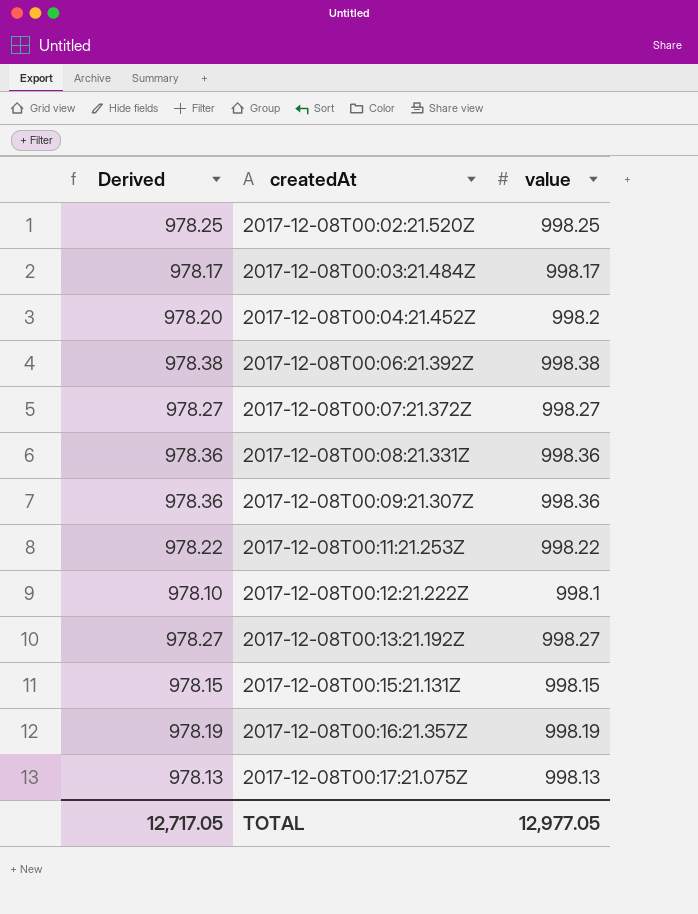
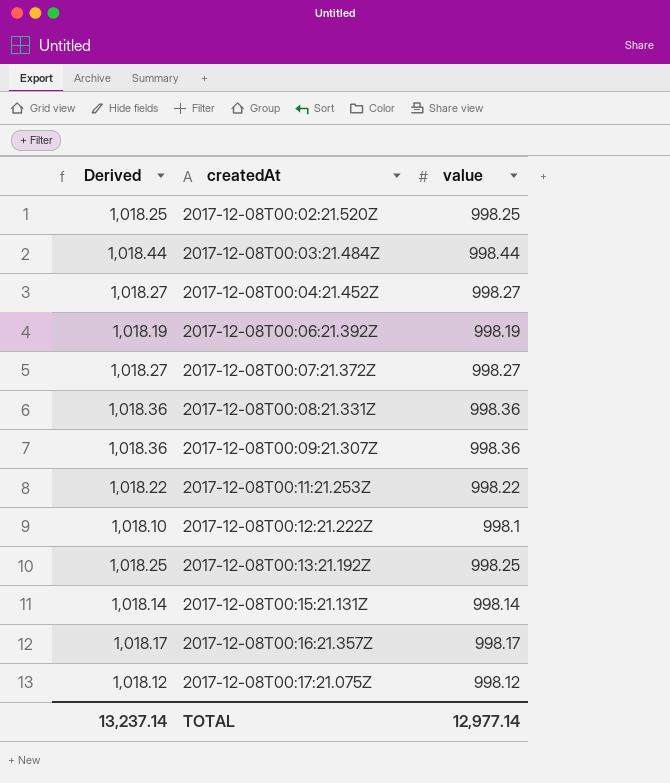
column Derived | formula: [value] - 20 -> [value] + 20
2017-12-08T00:03:21.484Z | value: 998.17 -> 998.44
2017-12-08T00:04:21.452Z | value: 998.2 -> 998.27
2017-12-08T00:06:21.392Z | value: 998.38 -> 998.19
2017-12-08T00:13:21.192Z | value: 998.27 -> 998.25
2017-12-08T00:15:21.131Z | value: 998.15 -> 998.14
2017-12-08T00:16:21.357Z | value: 998.19 -> 998.17
2017-12-08T00:17:21.075Z | value: 998.13 -> 998.12
TOTAL | Derived: 12,717.05 -> 13,237.14
TOTAL | value: 12,977.05 -> 12,977.14

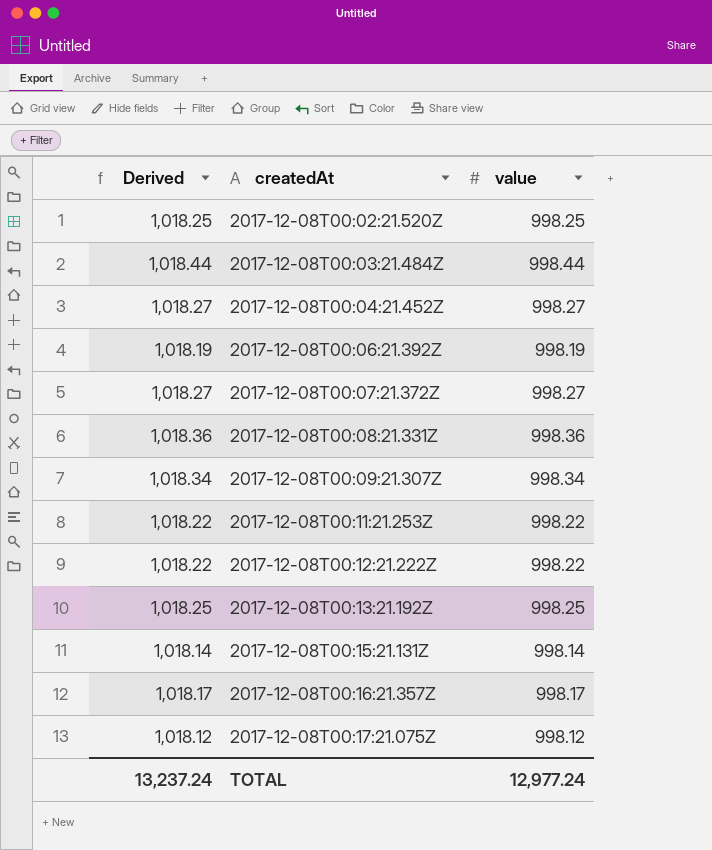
2017-12-08T00:09:21.307Z | Derived: 1,018.36 -> 1,018.34
2017-12-08T00:09:21.307Z | value: 998.36 -> 998.34
2017-12-08T00:12:21.222Z | Derived: 1,018.10 -> 1,018.22
2017-12-08T00:12:21.222Z | value: 998.1 -> 998.22
TOTAL | Derived: 13,237.14 -> 13,237.24
TOTAL | value: 12,977.14 -> 12,977.24

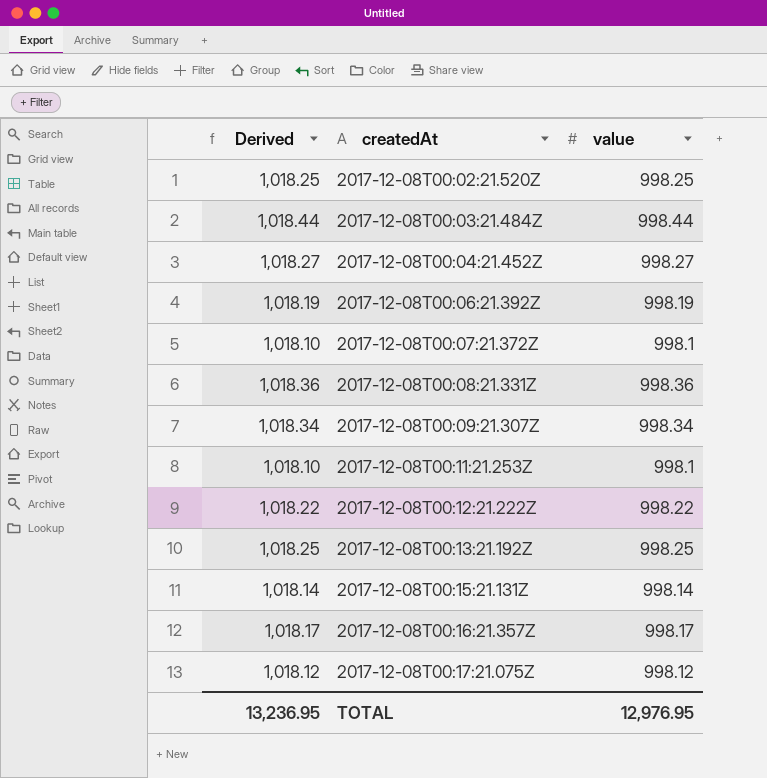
2017-12-08T00:07:21.372Z | Derived: 1,018.27 -> 1,018.10
2017-12-08T00:07:21.372Z | value: 998.27 -> 998.1
2017-12-08T00:11:21.253Z | Derived: 1,018.22 -> 1,018.10
2017-12-08T00:11:21.253Z | value: 998.22 -> 998.1
TOTAL | Derived: 13,237.24 -> 13,236.95
TOTAL | value: 12,977.24 -> 12,976.95

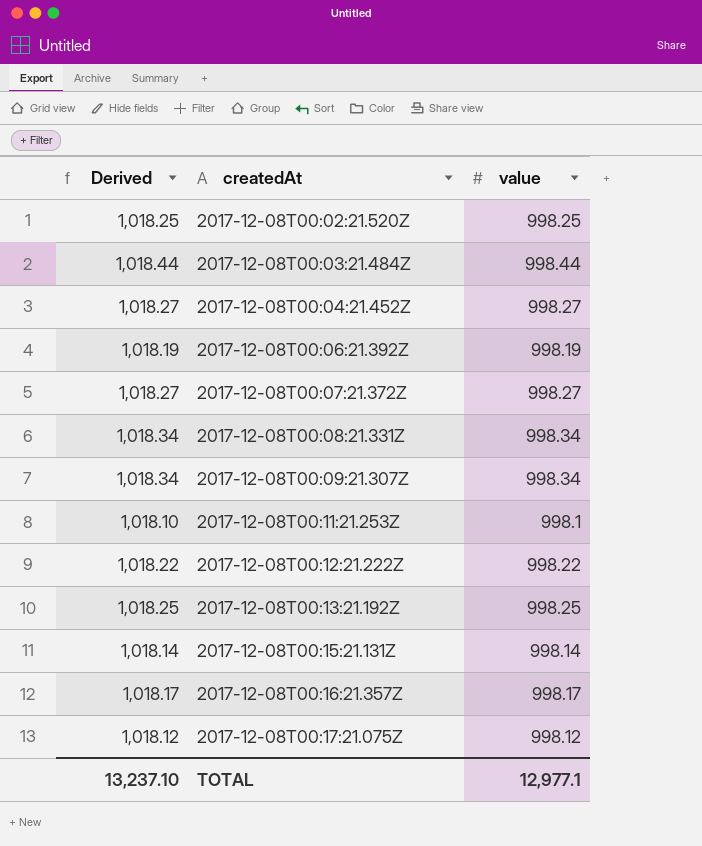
2017-12-08T00:07:21.372Z | Derived: 1,018.10 -> 1,018.27
2017-12-08T00:07:21.372Z | value: 998.1 -> 998.27
2017-12-08T00:08:21.331Z | Derived: 1,018.36 -> 1,018.34
2017-12-08T00:08:21.331Z | value: 998.36 -> 998.34
TOTAL | Derived: 13,236.95 -> 13,237.10
TOTAL | value: 12,976.95 -> 12,977.1

